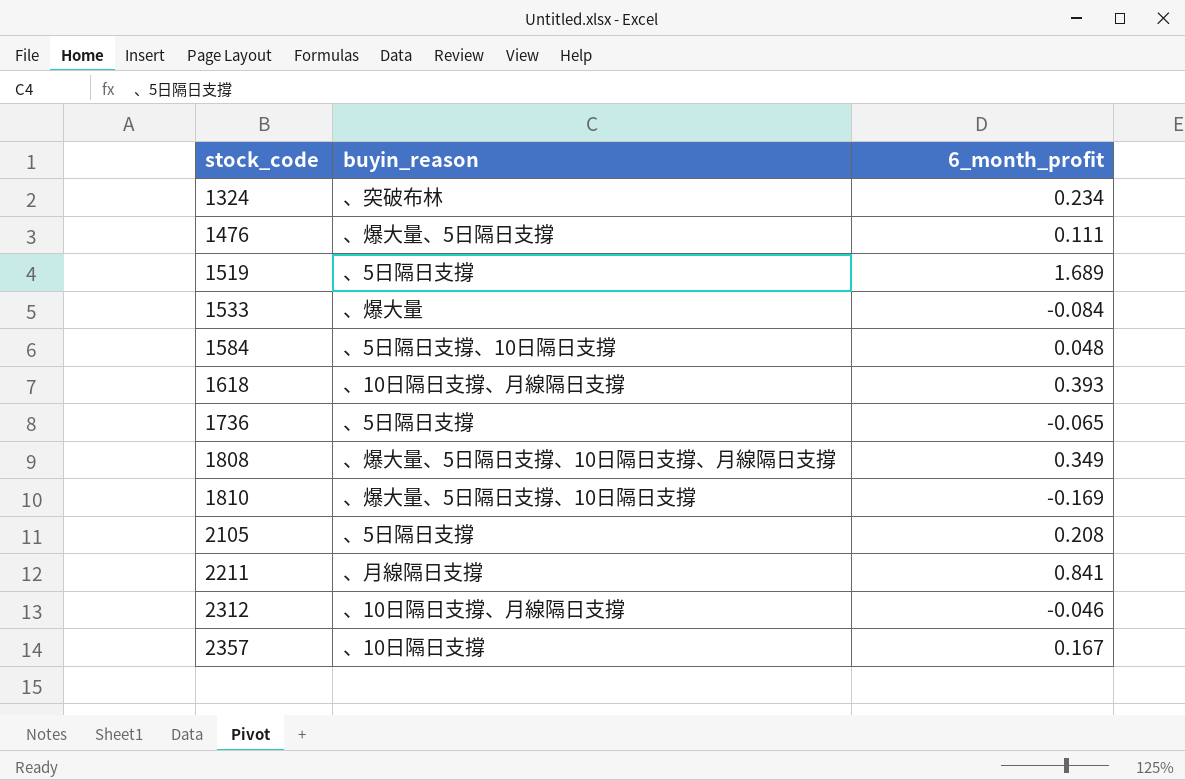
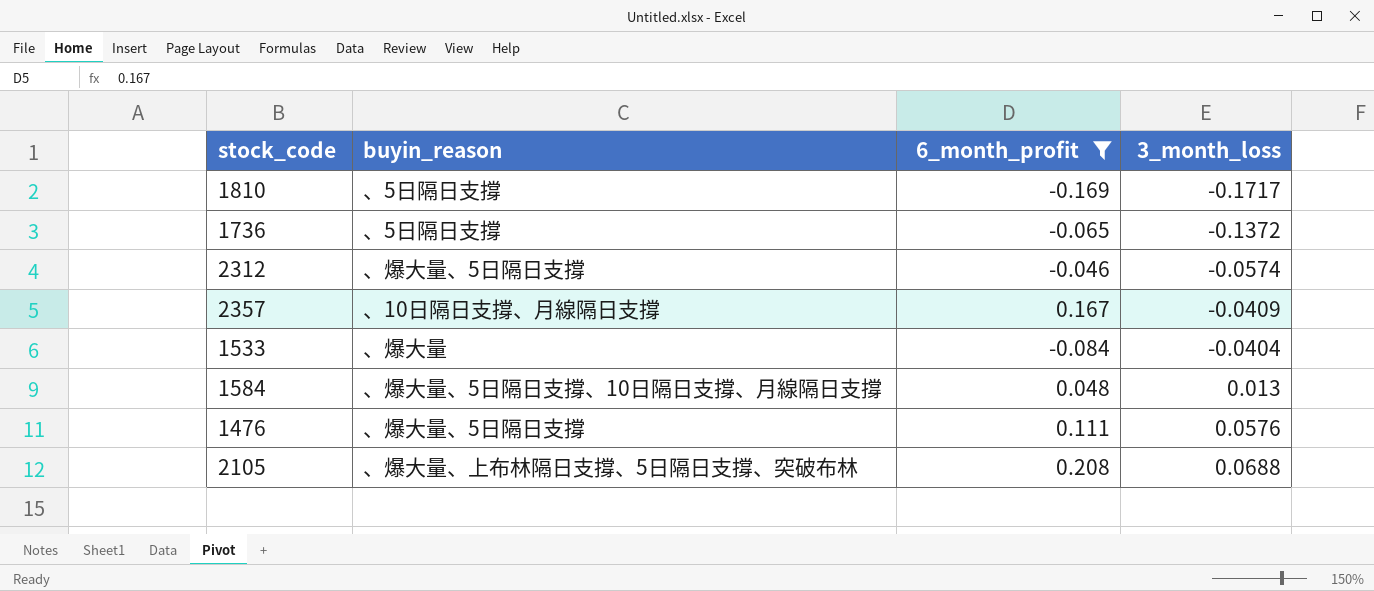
filter: none -> 6_month_profit <= 0.208
row order: stock_code ascending -> 3_month_loss ascending
column 3_month_loss | position: none -> 4
1810 | buyin_reason: 、爆大量、5日隔日支撐、10日隔日支撐 -> 、5日隔日支撐
2312 | buyin_reason: 、10日隔日支撐、月線隔日支撐 -> 、爆大量、5日隔日支撐
2357 | buyin_reason: 、10日隔日支撐 -> 、10日隔日支撐、月線隔日支撐
1584 | buyin_reason: 、5日隔日支撐、10日隔日支撐 -> 、爆大量、5日隔日支撐、10日隔日支撐、月線隔日支撐
2105 | buyin_reason: 、5日隔日支撐 -> 、爆大量、上布林隔日支撐、5日隔日支撐、突破布林

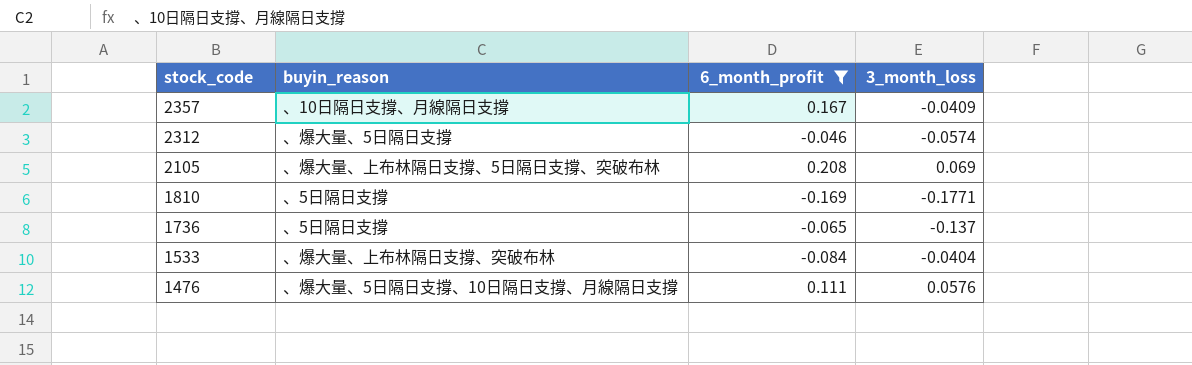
row order: 3_month_loss ascending -> stock_code descending
row 1584: 、爆大量、5日隔日支撐、10日隔日支撐、月線隔日支撐 | 0.048 | 0.013 -> none
2105 | 3_month_loss: 0.0688 -> 0.069
1810 | 3_month_loss: -0.1717 -> -0.1771
1736 | 3_month_loss: -0.1372 -> -0.137
1533 | buyin_reason: 、爆大量 -> 、爆大量、上布林隔日支撐、突破布林
1476 | buyin_reason: 、爆大量、5日隔日支撐 -> 、爆大量、5日隔日支撐、10日隔日支撐、月線隔日支撐

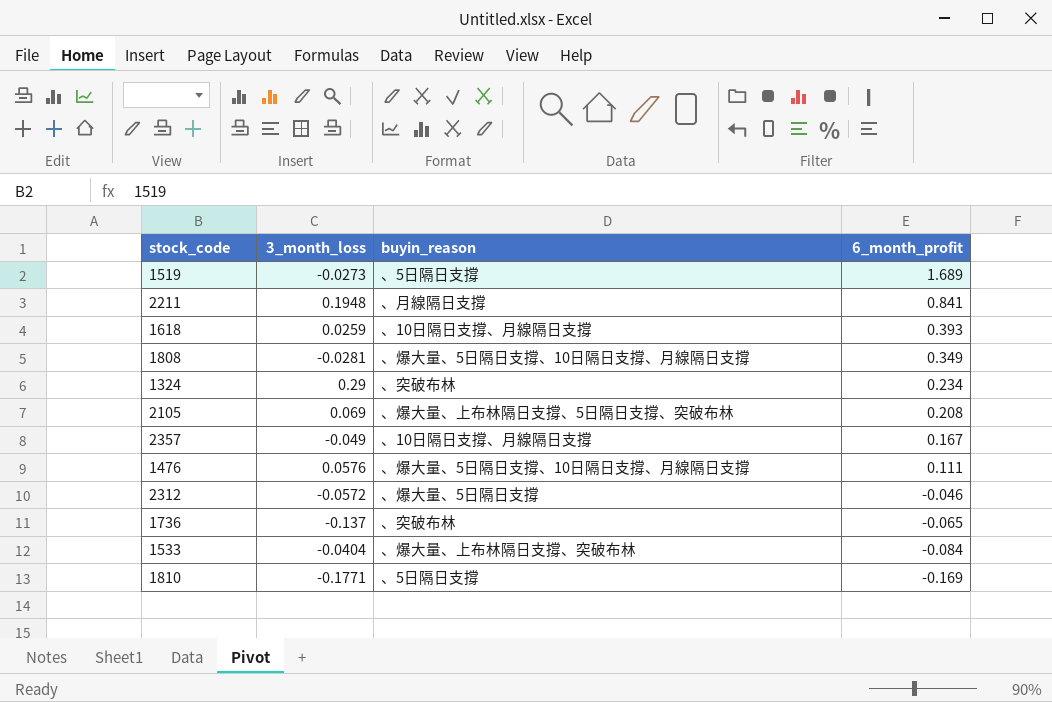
filter: 6_month_profit <= 0.208 -> none
row order: stock_code descending -> 6_month_profit descending
column 3_month_loss | position: 4 -> 2
2357 | 3_month_loss: -0.0409 -> -0.049
2312 | 3_month_loss: -0.0574 -> -0.0572
1736 | buyin_reason: 、5日隔日支撐 -> 、突破布林

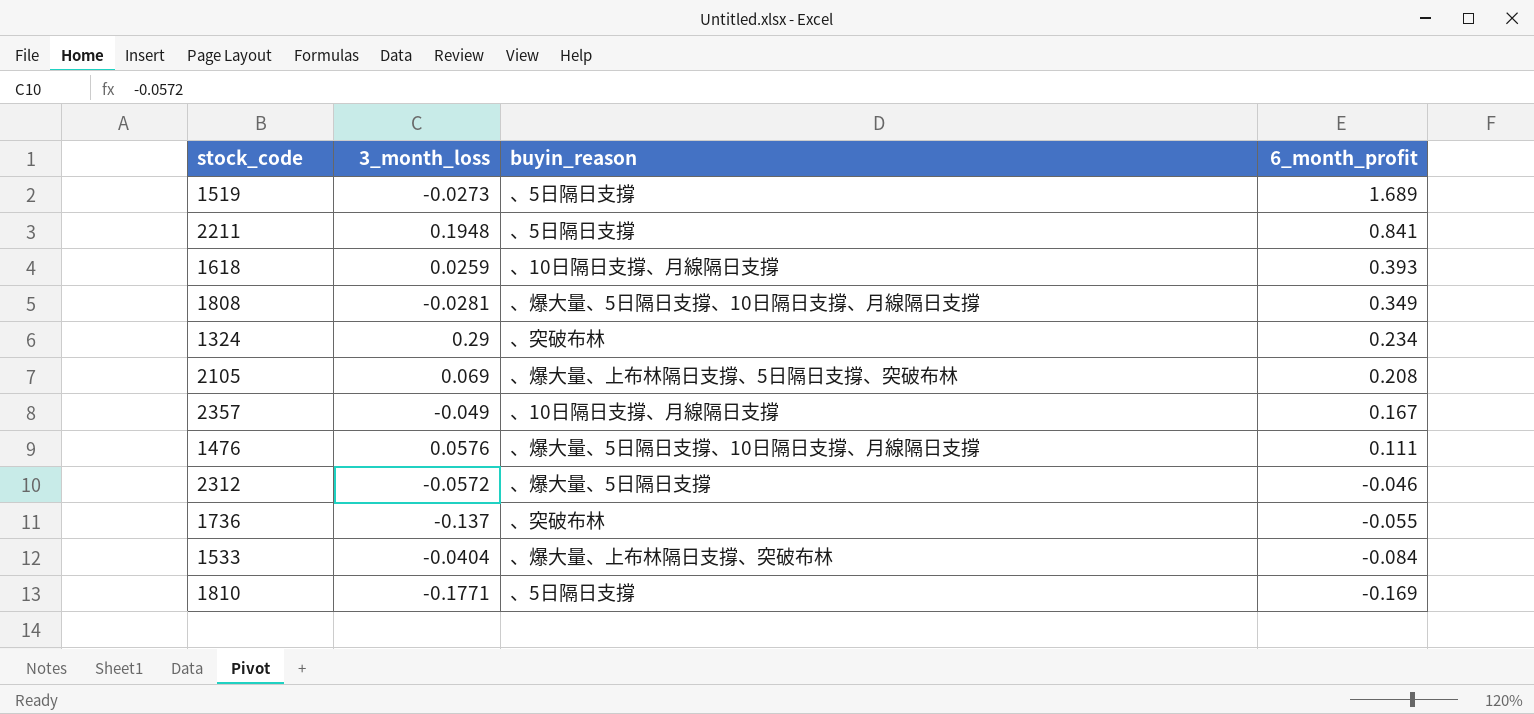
2211 | buyin_reason: 、月線隔日支撐 -> 、5日隔日支撐
1736 | 6_month_profit: -0.065 -> -0.055

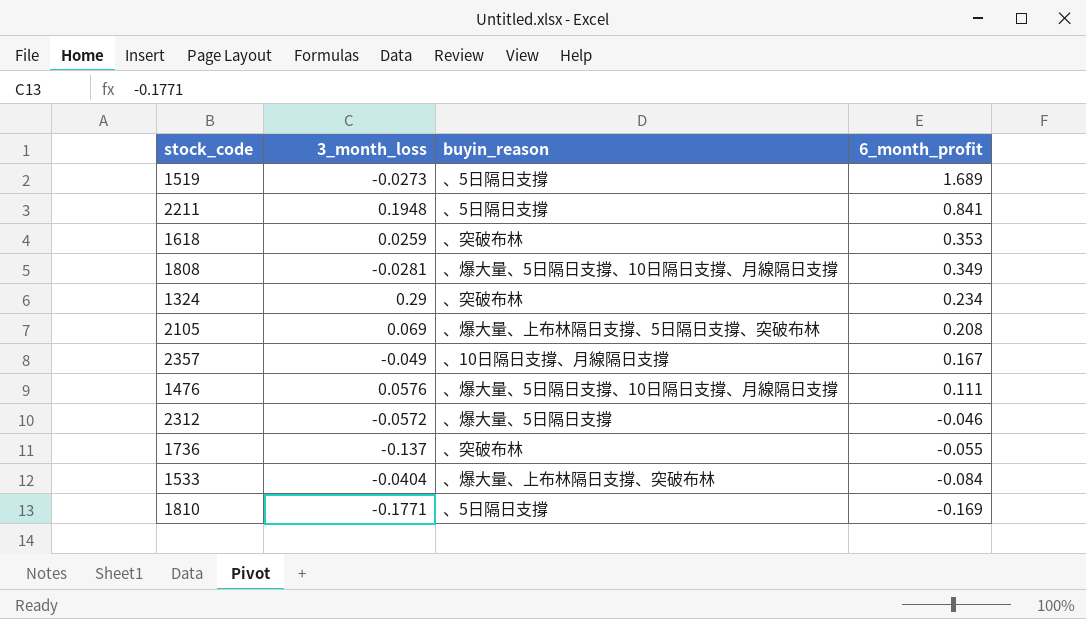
1618 | buyin_reason: 、10日隔日支撐、月線隔日支撐 -> 、突破布林
1618 | 6_month_profit: 0.393 -> 0.353

